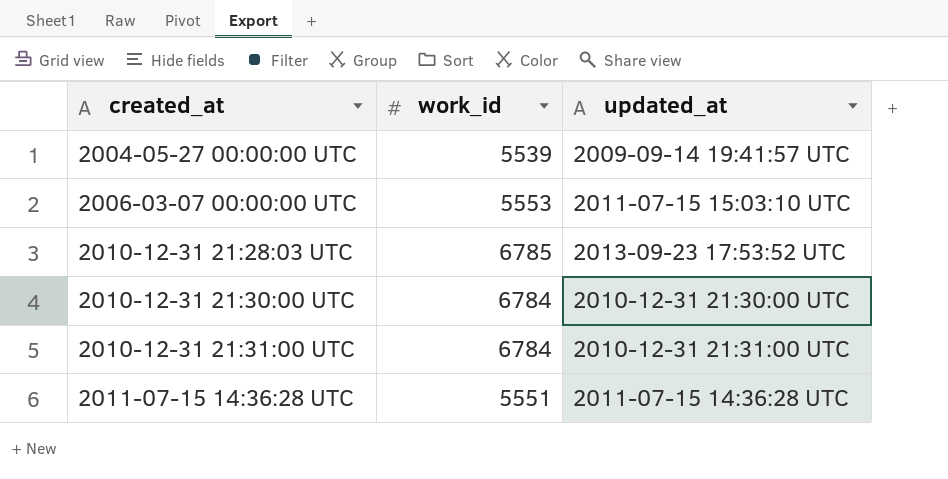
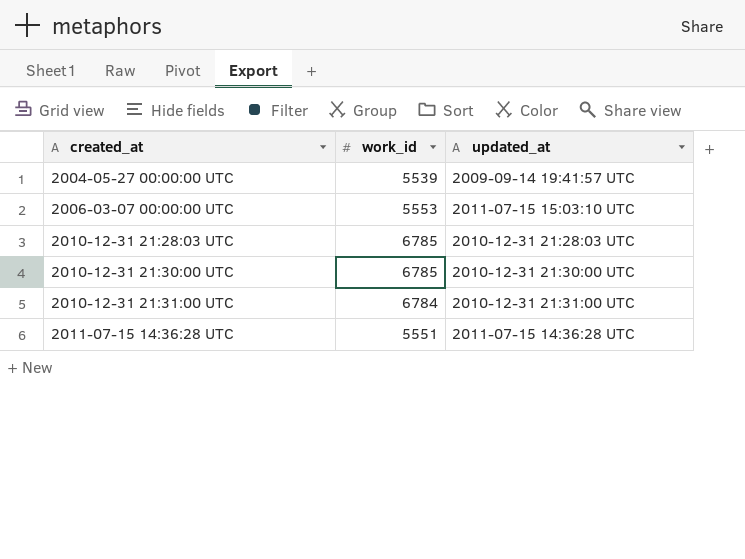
2010-12-31 21:28:03 UTC | updated_at: 2013-09-23 17:53:52 UTC -> 2010-12-31 21:28:03 UTC
2010-12-31 21:30:00 UTC | work_id: 6784 -> 6785

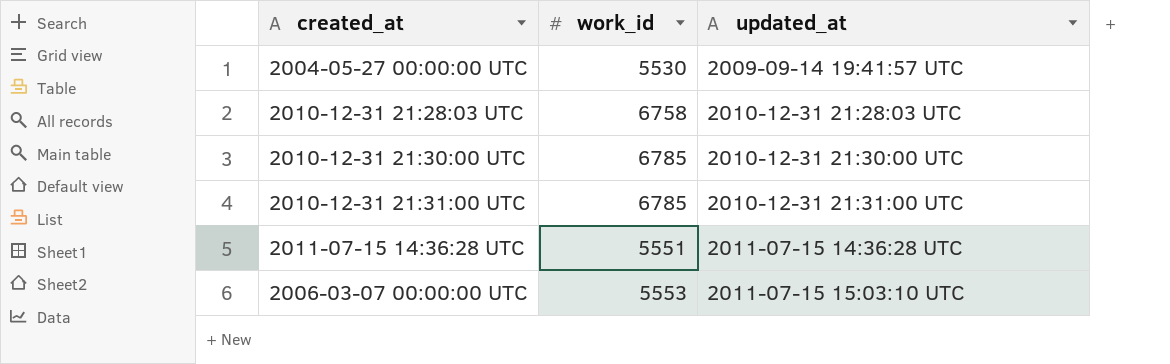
row order: created_at ascending -> updated_at ascending
2004-05-27 00:00:00 UTC | work_id: 5539 -> 5530
2010-12-31 21:28:03 UTC | work_id: 6785 -> 6758
2010-12-31 21:31:00 UTC | work_id: 6784 -> 6785

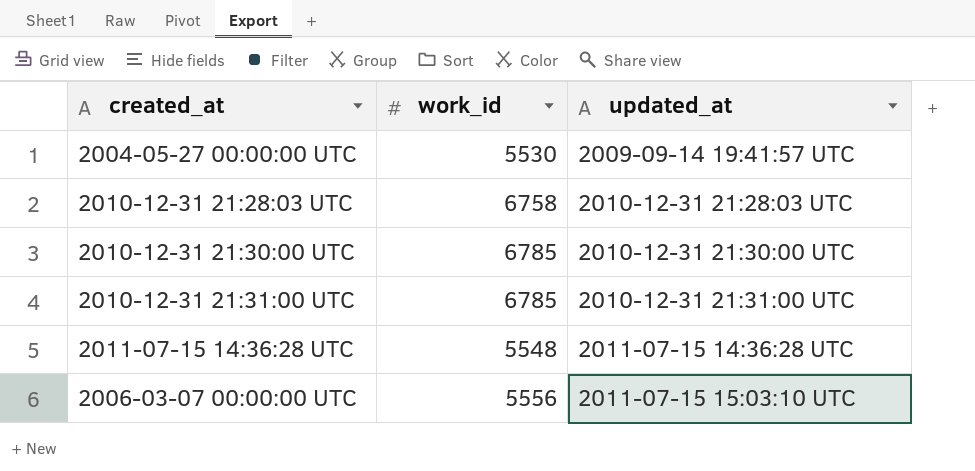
2011-07-15 14:36:28 UTC | work_id: 5551 -> 5548
2006-03-07 00:00:00 UTC | work_id: 5553 -> 5556

